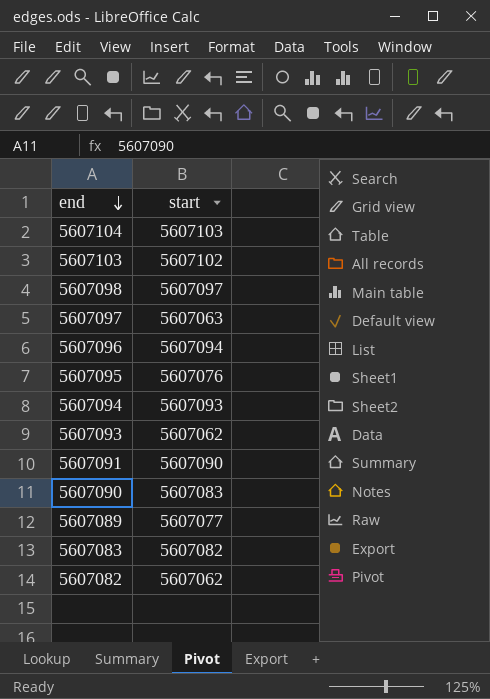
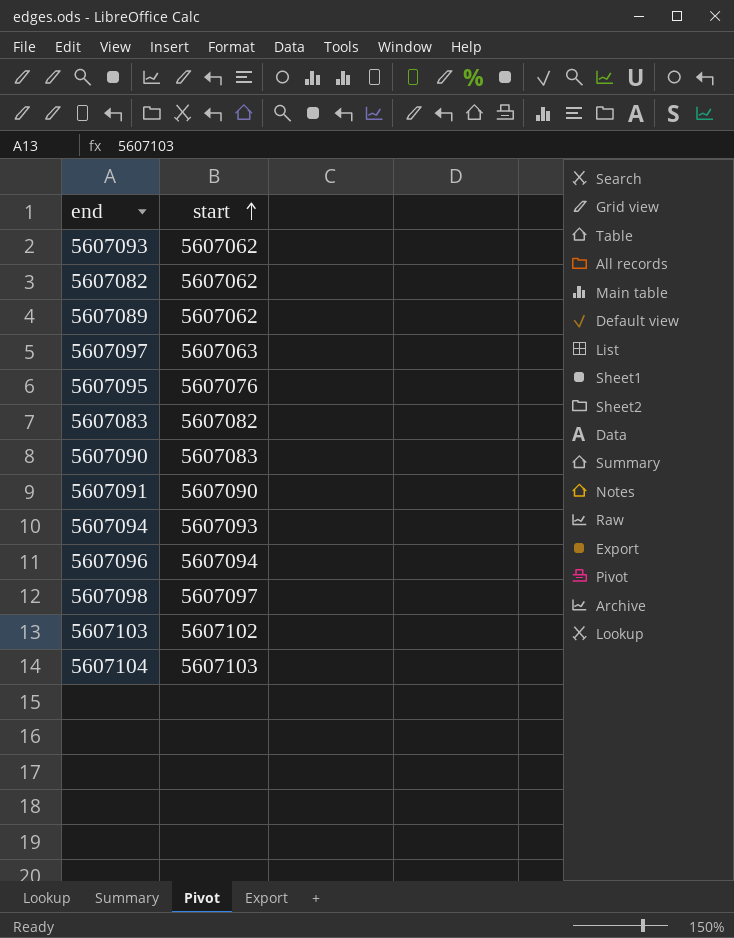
row order: end descending -> start ascending
5607089 | start: 5607077 -> 5607062

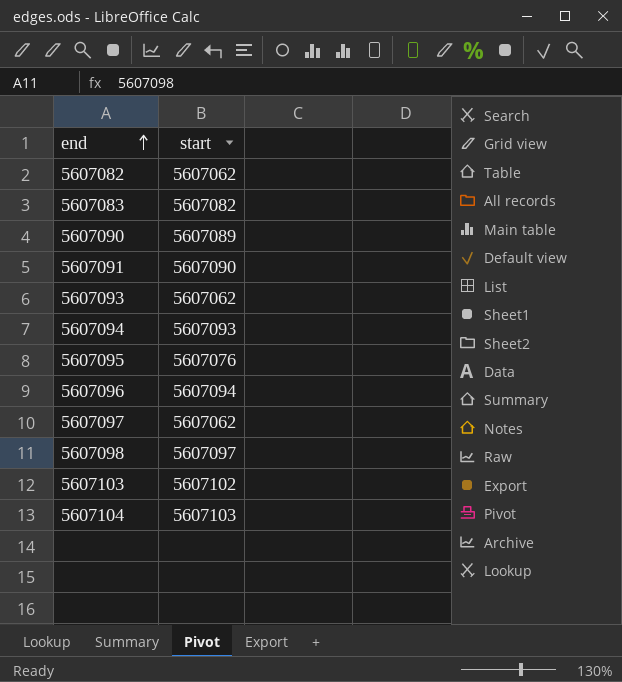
row order: start ascending -> end ascending
row 5607089: 5607062 -> none
5607090 | start: 5607083 -> 5607089
5607097 | start: 5607063 -> 5607062

